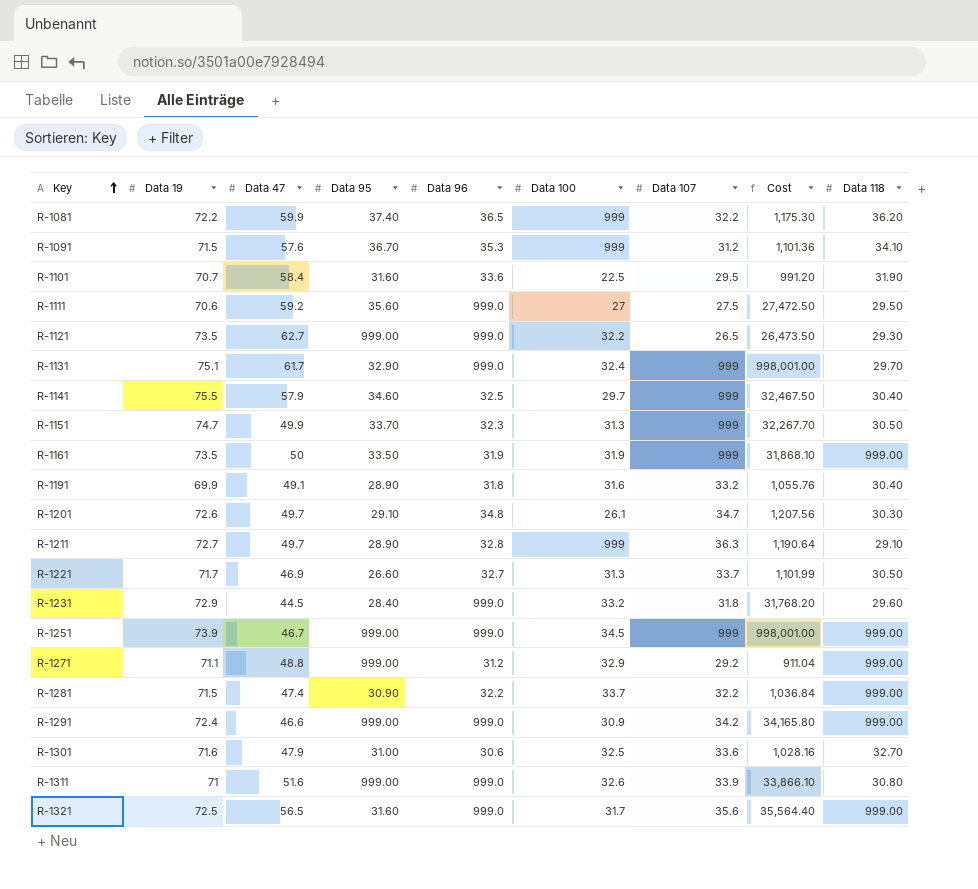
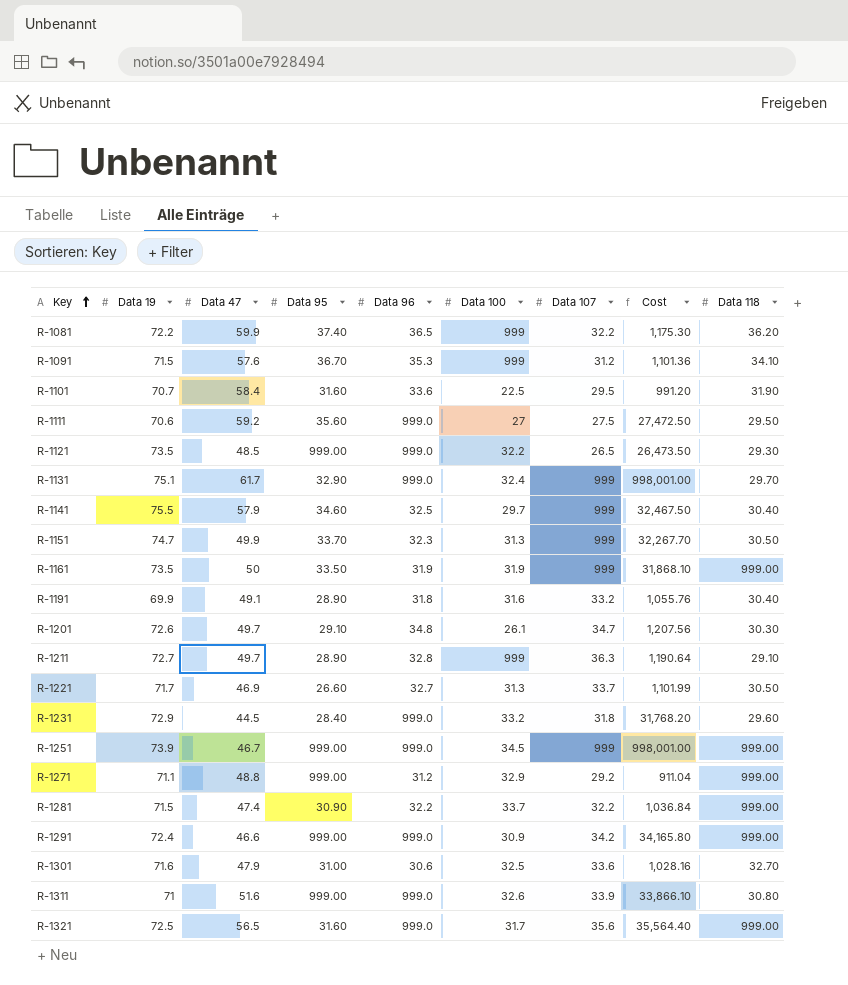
R-1121 | Data 47: 62.7 -> 48.5

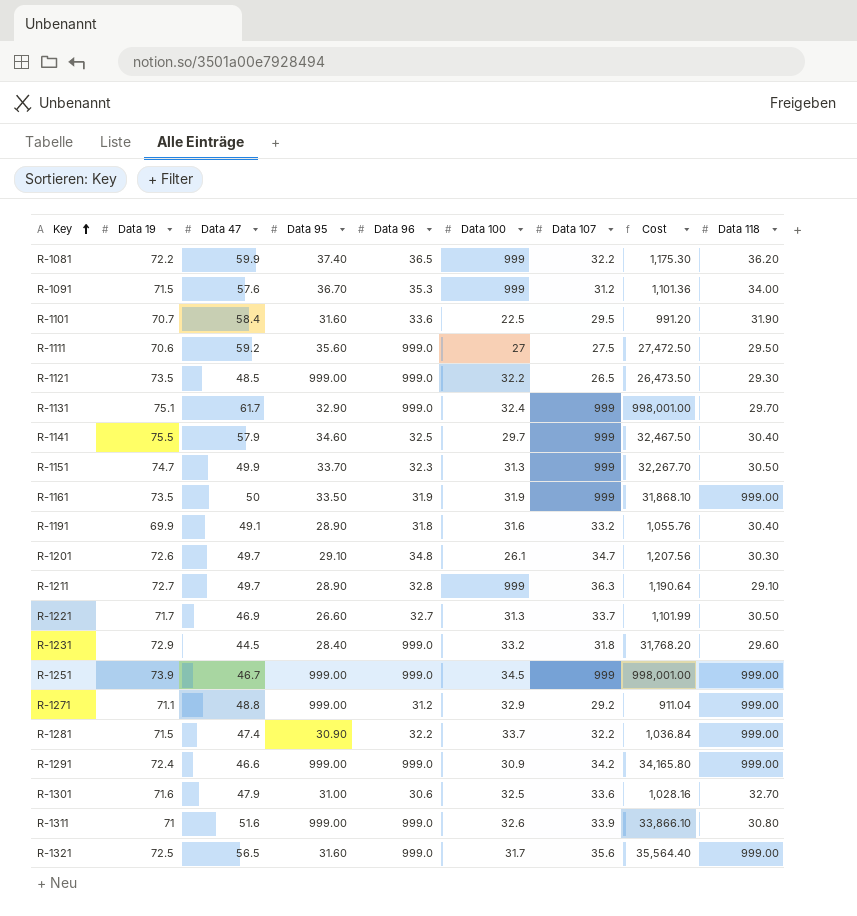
R-1091 | Data 118: 34.10 -> 34.00

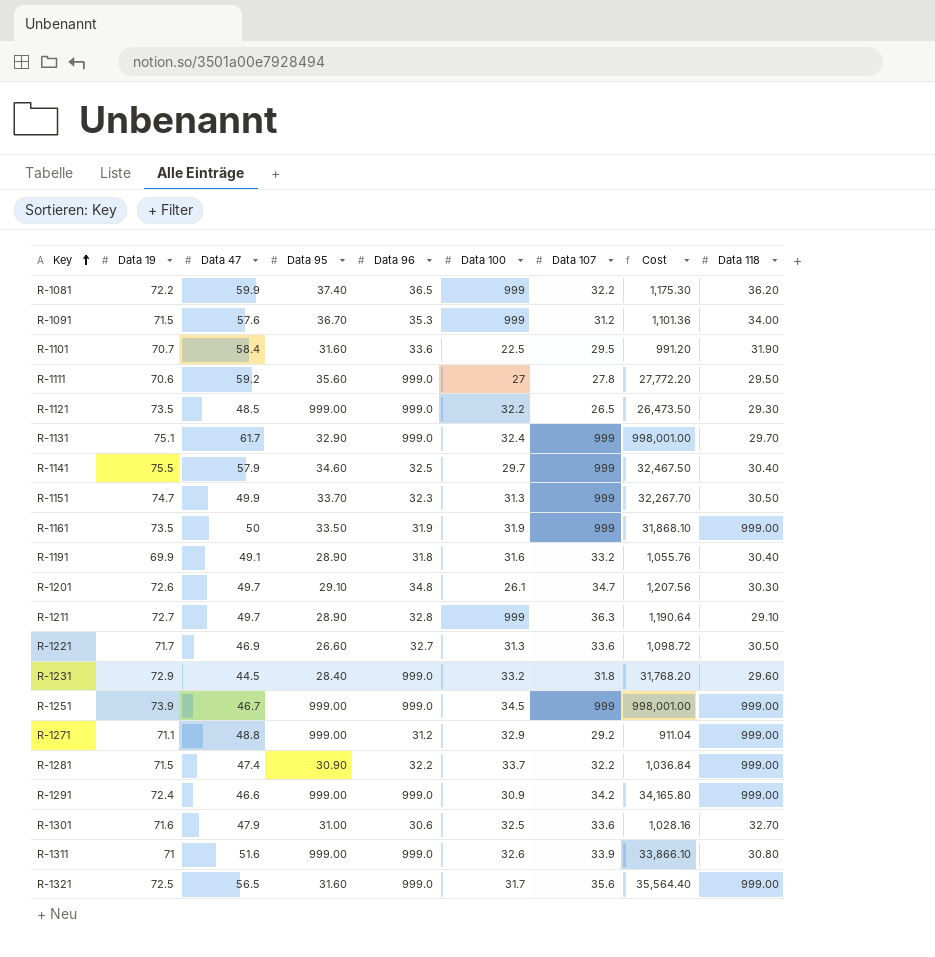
R-1111 | Data 107: 27.5 -> 27.8
R-1111 | Cost: 27,472.50 -> 27,772.20
R-1221 | Data 107: 33.7 -> 33.6
R-1221 | Cost: 1,101.99 -> 1,098.72

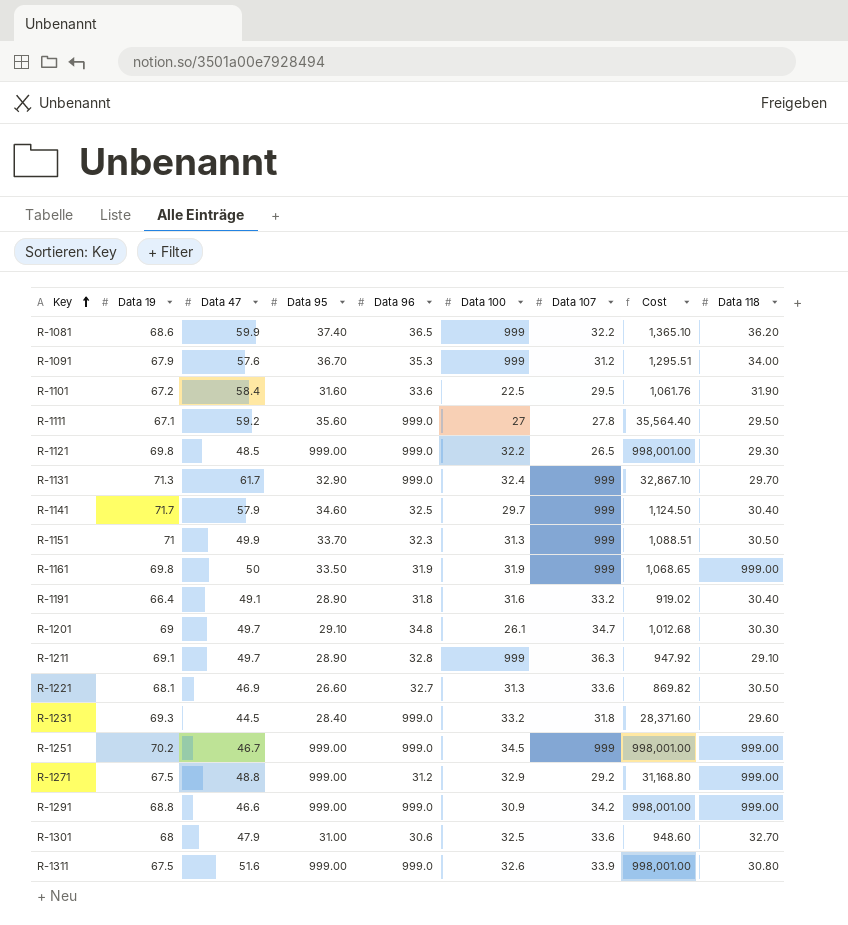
column Cost | formula: [Data 96] * [Data 107] -> [Data 95] * [Data 96]
row R-1281: 71.5 | 47.4 | 30.90 | 32.2 | 33.7 | 32.2 | 1,036.84 | 999.00 -> none
row R-1321: 72.5 | 56.5 | 31.60 | 999.0 | 31.7 | 35.6 | 35,564.40 | 999.00 -> none
R-1081 | Data 19: 72.2 -> 68.6
R-1091 | Data 19: 71.5 -> 67.9
R-1101 | Data 19: 70.7 -> 67.2
R-1111 | Data 19: 70.6 -> 67.1
R-1121 | Data 19: 73.5 -> 69.8
R-1131 | Data 19: 75.1 -> 71.3
R-1141 | Data 19: 75.5 -> 71.7
R-1151 | Data 19: 74.7 -> 71
R-1161 | Data 19: 73.5 -> 69.8
R-1191 | Data 19: 69.9 -> 66.4
R-1201 | Data 19: 72.6 -> 69
R-1211 | Data 19: 72.7 -> 69.1
R-1221 | Data 19: 71.7 -> 68.1
R-1231 | Data 19: 72.9 -> 69.3
R-1251 | Data 19: 73.9 -> 70.2
R-1271 | Data 19: 71.1 -> 67.5
R-1291 | Data 19: 72.4 -> 68.8
R-1301 | Data 19: 71.6 -> 68
R-1311 | Data 19: 71 -> 67.5

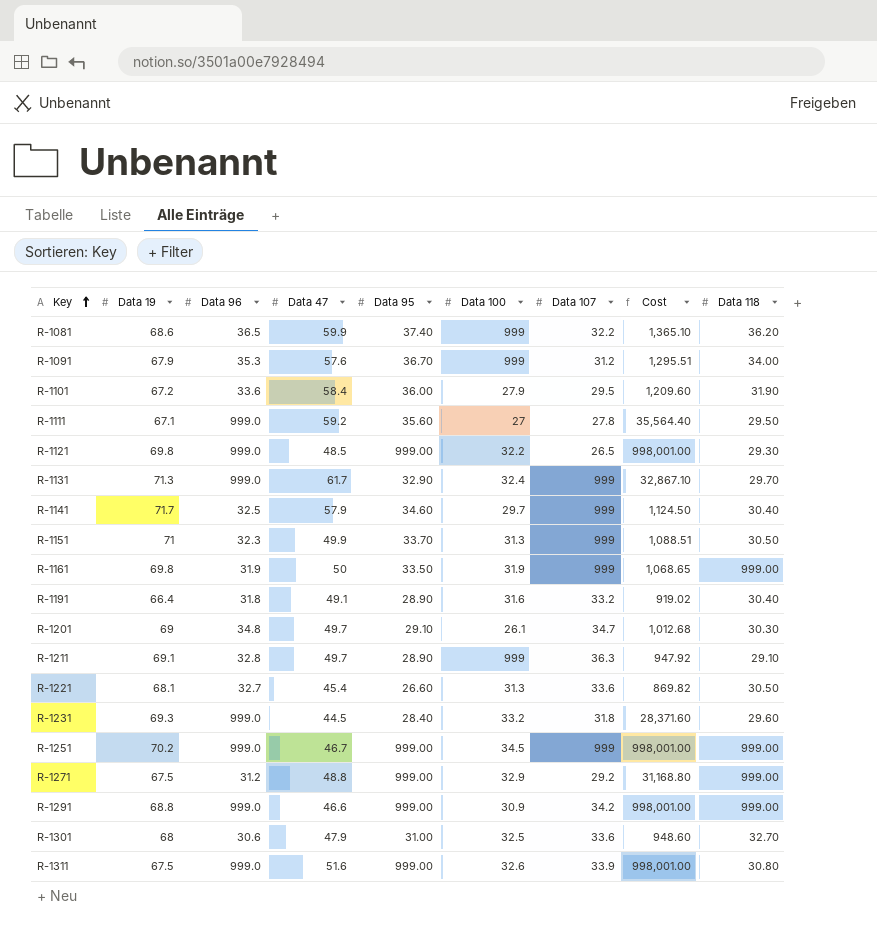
column Data 96 | position: 5 -> 3
R-1101 | Data 95: 31.60 -> 36.00
R-1101 | Data 100: 22.5 -> 27.9
R-1101 | Cost: 1,061.76 -> 1,209.60
R-1221 | Data 47: 46.9 -> 45.4

